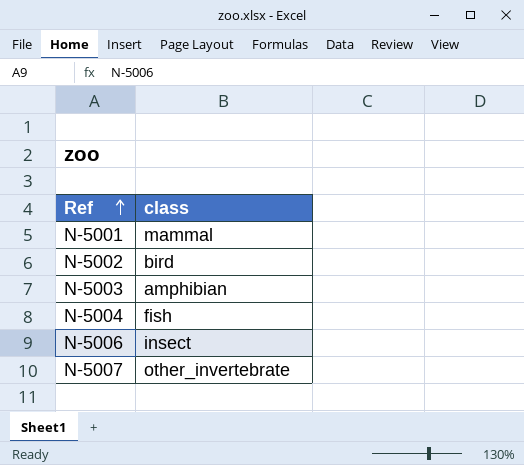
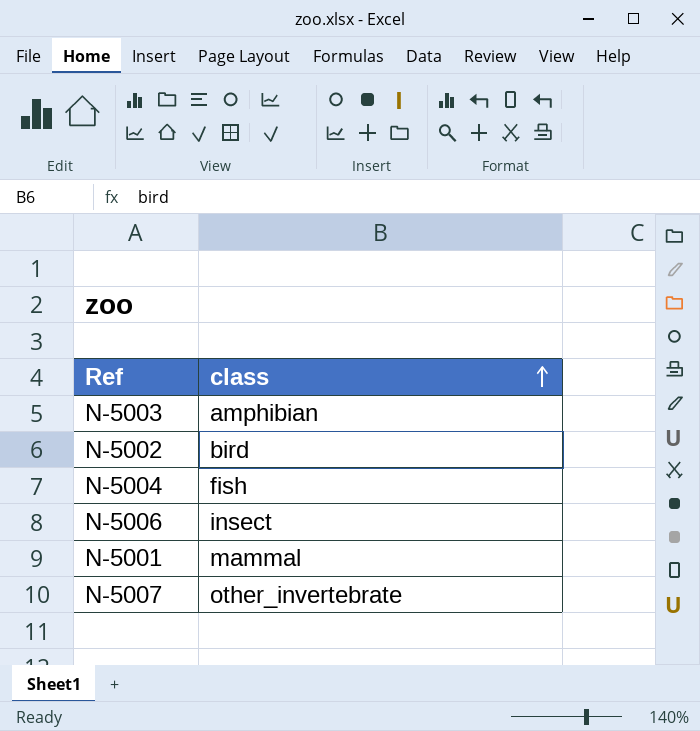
row order: Ref ascending -> class ascending

